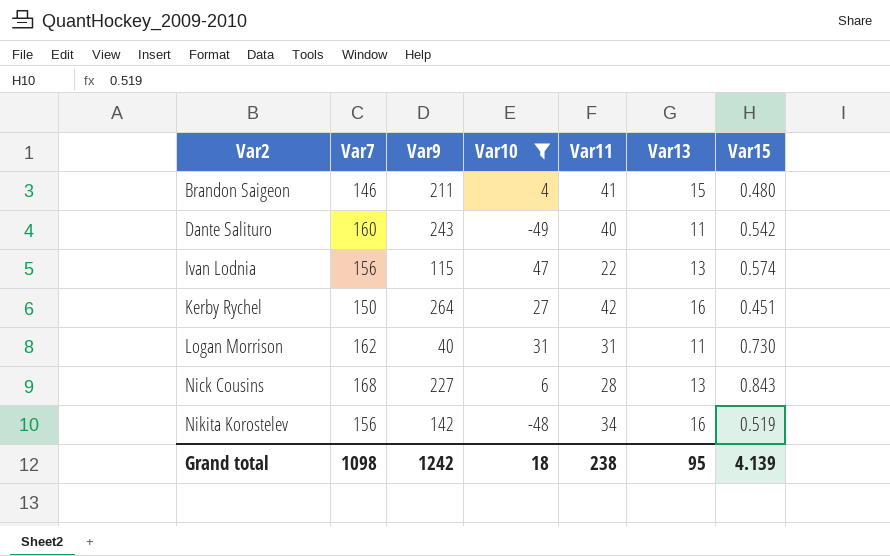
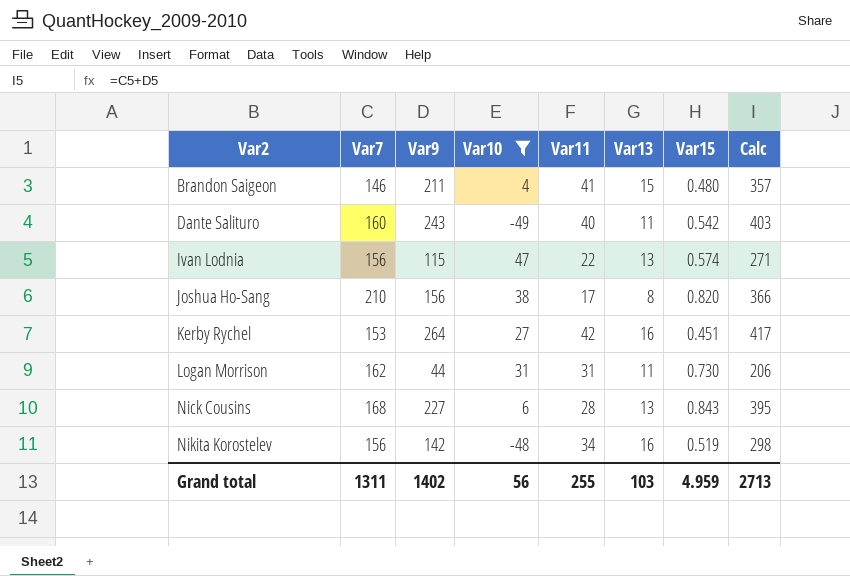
column Calc | formula: none -> [Var7] + [Var9]
row Joshua Ho-Sang: none -> 210 | 156 | 38 | 17 | 8 | 0.820 | 366
Kerby Rychel | Var7: 150 -> 153
Logan Morrison | Var9: 40 -> 44
Grand total | Var7: 1098 -> 1311
Grand total | Var9: 1242 -> 1402
Grand total | Var10: 18 -> 56
Grand total | Var11: 238 -> 255
Grand total | Var13: 95 -> 103
Grand total | Var15: 4.139 -> 4.959

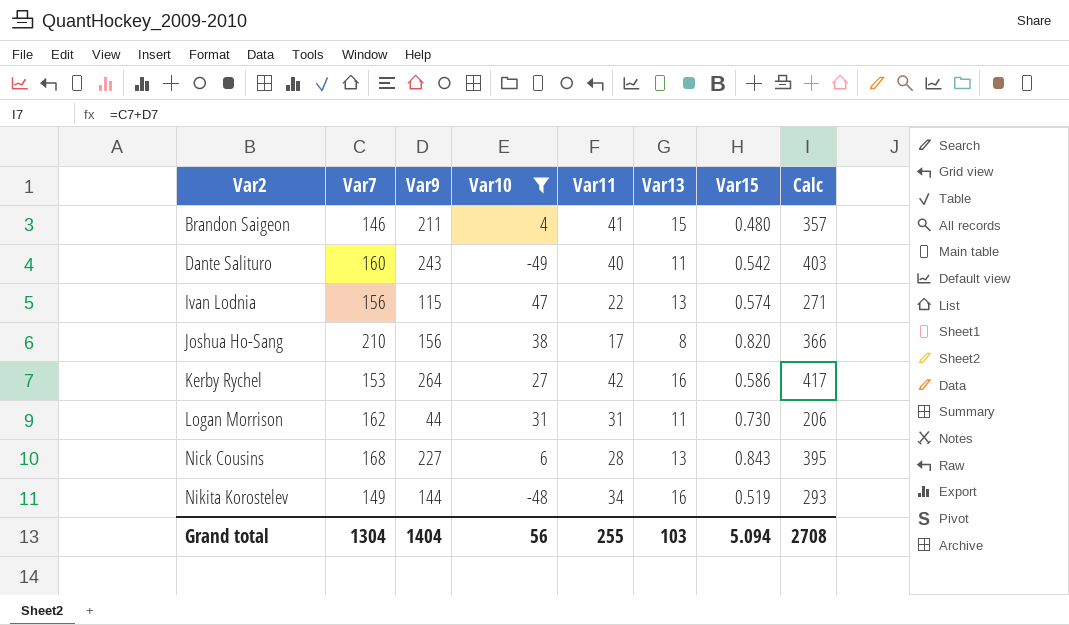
Kerby Rychel | Var15: 0.451 -> 0.586
Nikita Korostelev | Var7: 156 -> 149
Nikita Korostelev | Var9: 142 -> 144
Nikita Korostelev | Calc: 298 -> 293
Grand total | Var7: 1311 -> 1304
Grand total | Var9: 1402 -> 1404
Grand total | Var15: 4.959 -> 5.094
Grand total | Calc: 2713 -> 2708

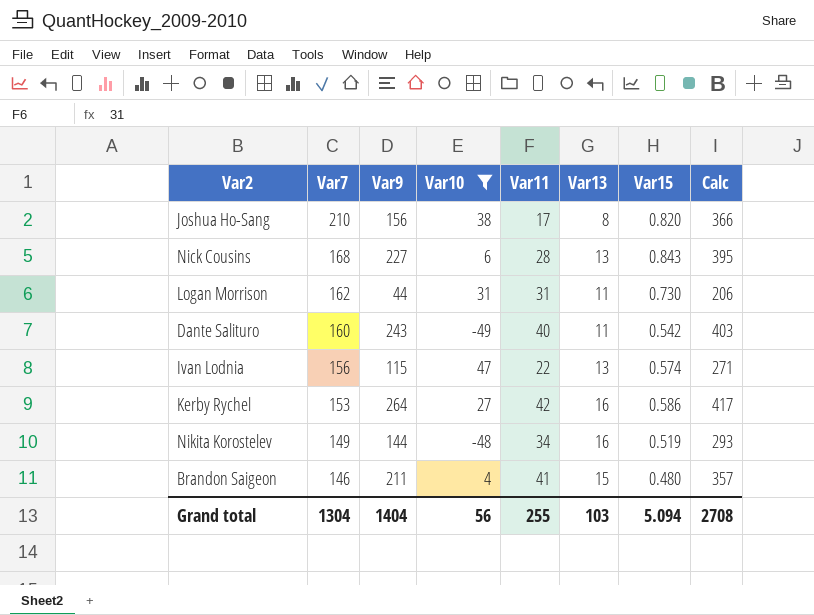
row order: Var2 ascending -> Var7 descending

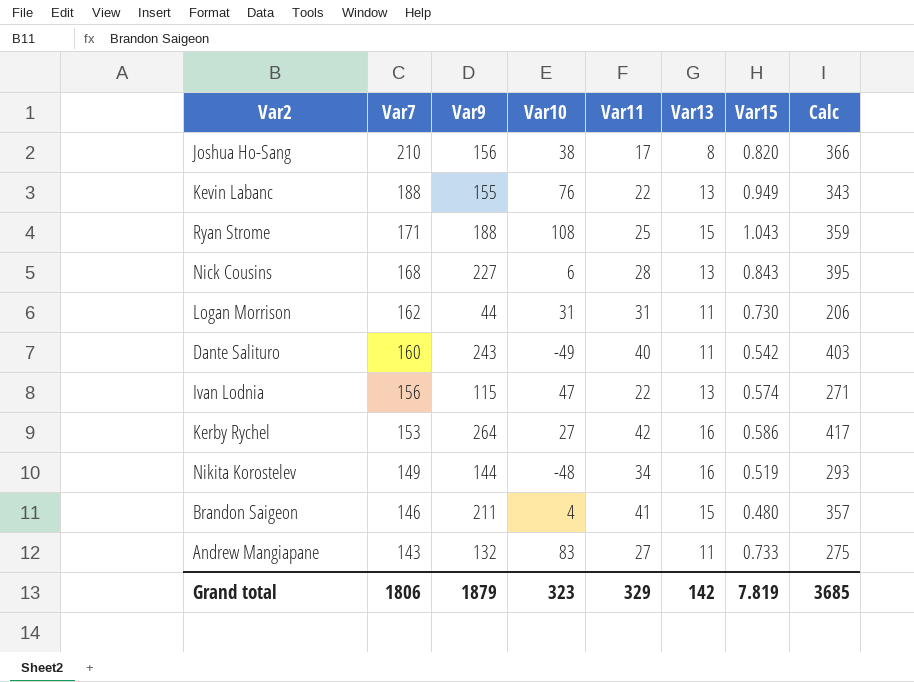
filter: Var10 <= 47 -> none
Grand total | Var7: 1304 -> 1806
Grand total | Var9: 1404 -> 1879
Grand total | Var10: 56 -> 323
Grand total | Var11: 255 -> 329
Grand total | Var13: 103 -> 142
Grand total | Var15: 5.094 -> 7.819
Grand total | Calc: 2708 -> 3685

